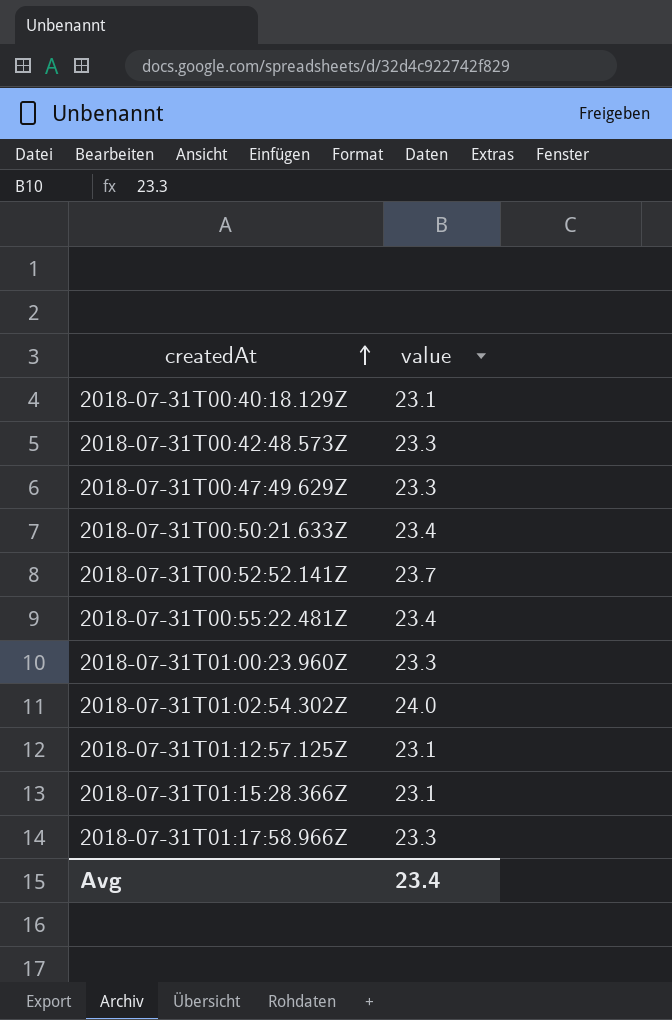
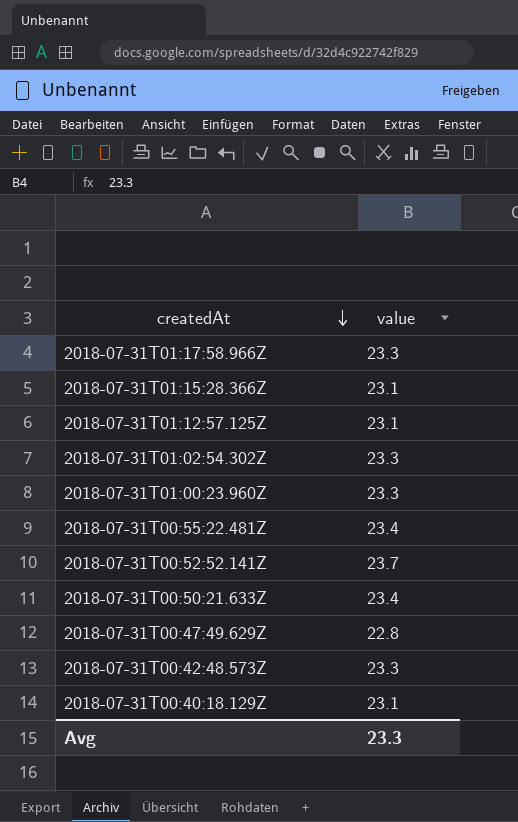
row order: createdAt ascending -> createdAt descending
2018-07-31T01:02:54.302Z | value: 24.0 -> 23.3
2018-07-31T00:47:49.629Z | value: 23.3 -> 22.8
Avg | value: 23.4 -> 23.3

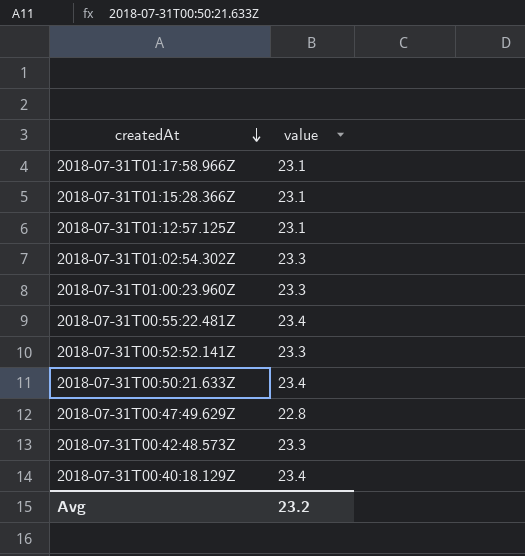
2018-07-31T01:17:58.966Z | value: 23.3 -> 23.1
2018-07-31T00:52:52.141Z | value: 23.7 -> 23.3
2018-07-31T00:40:18.129Z | value: 23.1 -> 23.4
Avg | value: 23.3 -> 23.2

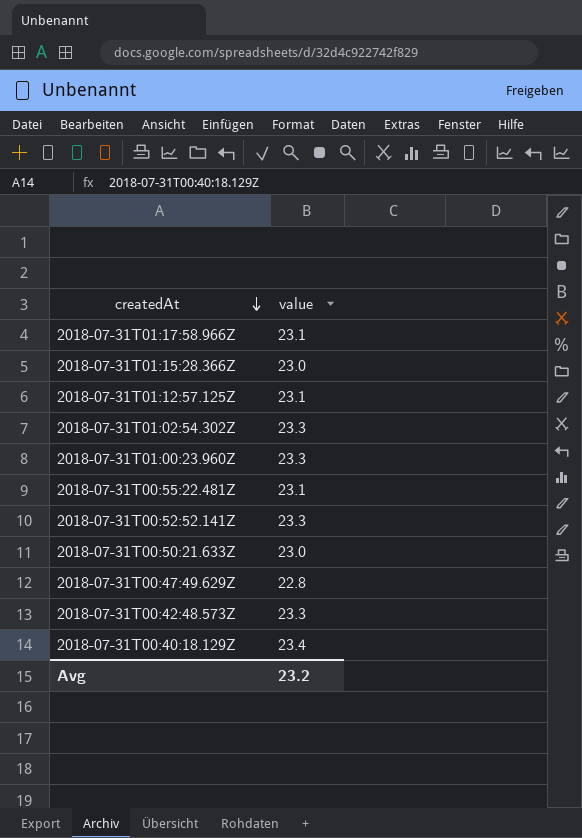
2018-07-31T01:15:28.366Z | value: 23.1 -> 23.0
2018-07-31T00:55:22.481Z | value: 23.4 -> 23.1
2018-07-31T00:50:21.633Z | value: 23.4 -> 23.0

